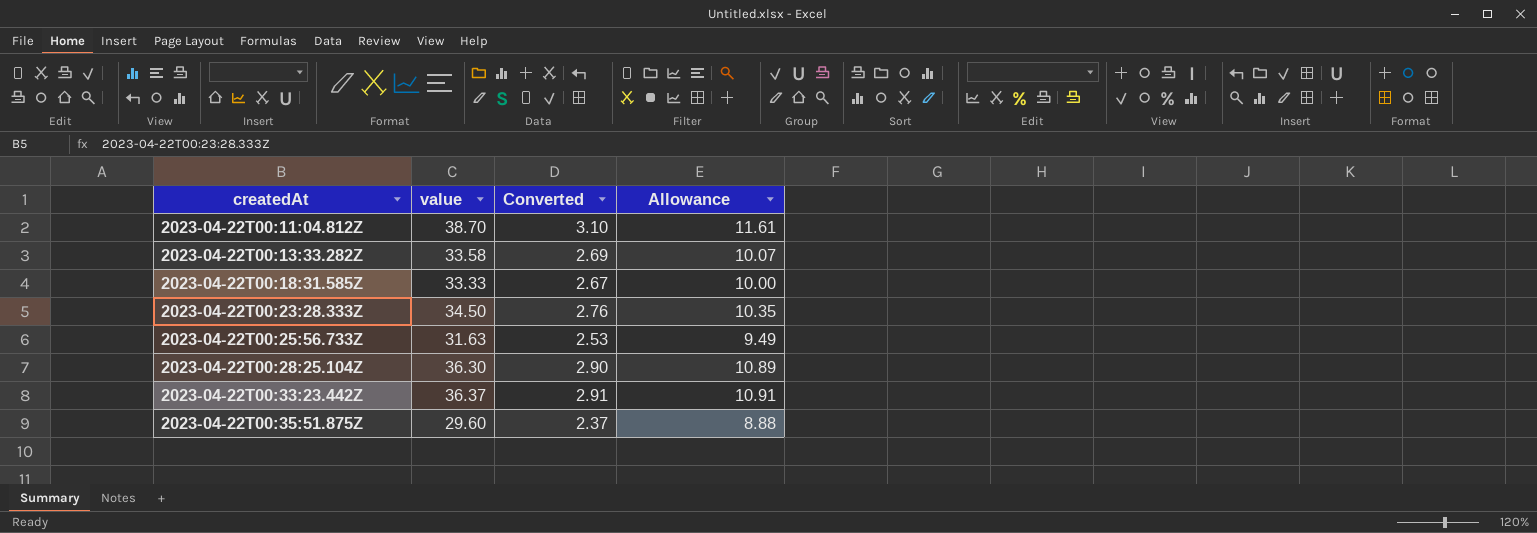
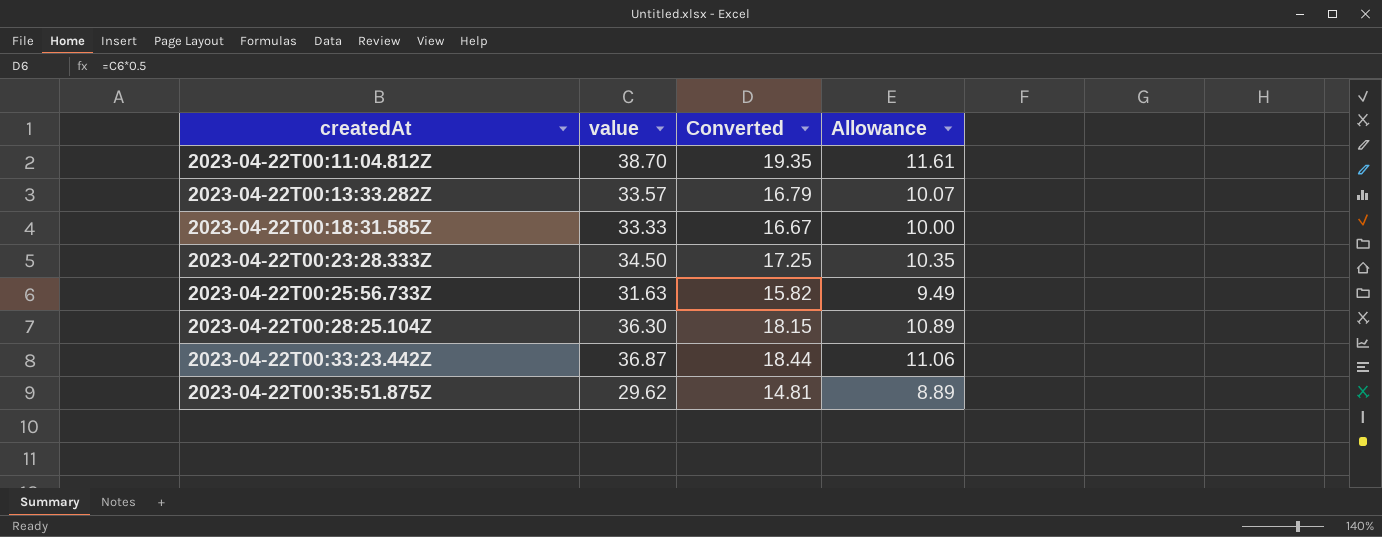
column Converted | formula: [value] * 0.08 -> [value] * 0.5
2023-04-22T00:13:33.282Z | value: 33.58 -> 33.57
2023-04-22T00:33:23.442Z | value: 36.37 -> 36.87
2023-04-22T00:33:23.442Z | Allowance: 10.91 -> 11.06
2023-04-22T00:35:51.875Z | value: 29.60 -> 29.62
2023-04-22T00:35:51.875Z | Allowance: 8.88 -> 8.89

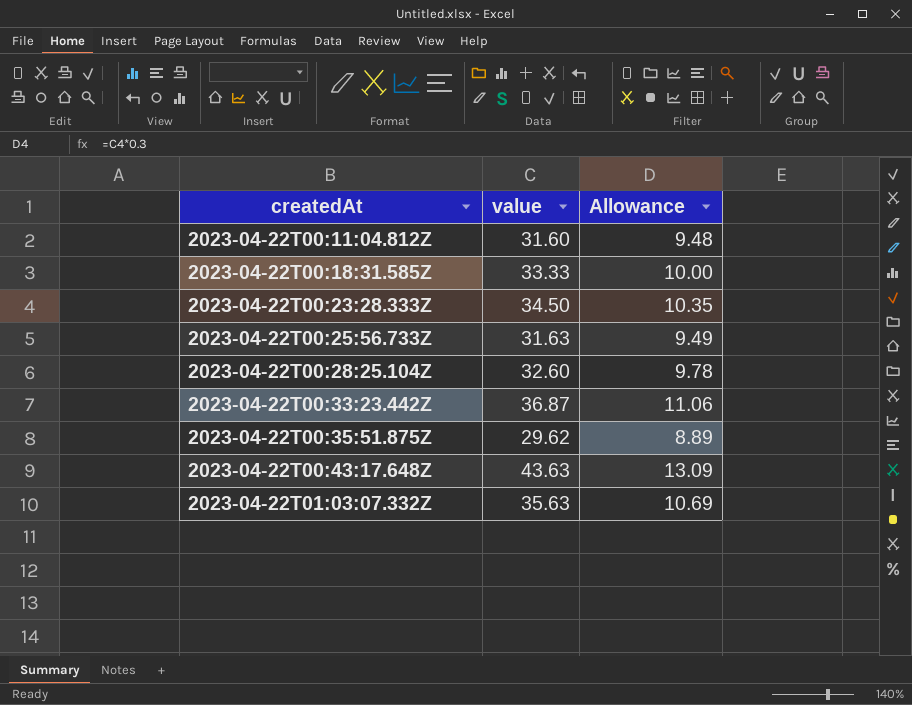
column Converted | formula: [value] * 0.5 -> none
row 2023-04-22T00:13:33.282Z: 33.57 | 16.79 | 10.07 -> none
2023-04-22T00:11:04.812Z | value: 38.70 -> 31.60
2023-04-22T00:11:04.812Z | Allowance: 11.61 -> 9.48
2023-04-22T00:28:25.104Z | value: 36.30 -> 32.60
2023-04-22T00:28:25.104Z | Allowance: 10.89 -> 9.78
row 2023-04-22T00:43:17.648Z: none -> 43.63 | 13.09
row 2023-04-22T01:03:07.332Z: none -> 35.63 | 10.69

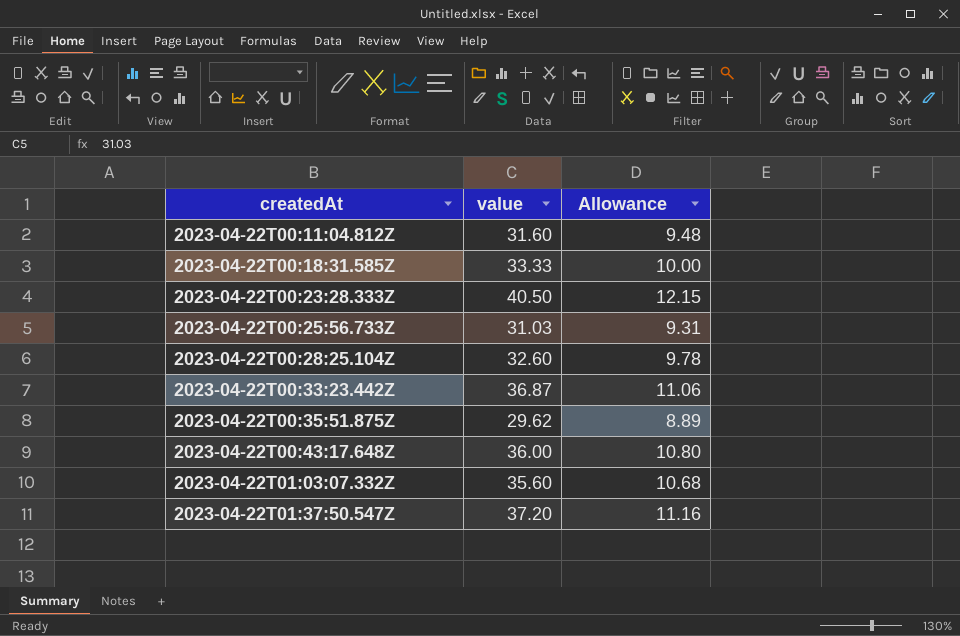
2023-04-22T00:23:28.333Z | value: 34.50 -> 40.50
2023-04-22T00:23:28.333Z | Allowance: 10.35 -> 12.15
2023-04-22T00:25:56.733Z | value: 31.63 -> 31.03
2023-04-22T00:25:56.733Z | Allowance: 9.49 -> 9.31
2023-04-22T00:43:17.648Z | value: 43.63 -> 36.00
2023-04-22T00:43:17.648Z | Allowance: 13.09 -> 10.80
2023-04-22T01:03:07.332Z | value: 35.63 -> 35.60
2023-04-22T01:03:07.332Z | Allowance: 10.69 -> 10.68
row 2023-04-22T01:37:50.547Z: none -> 37.20 | 11.16

